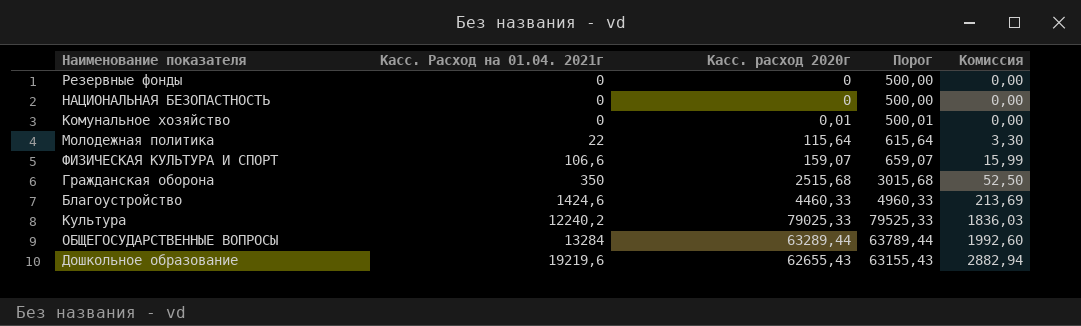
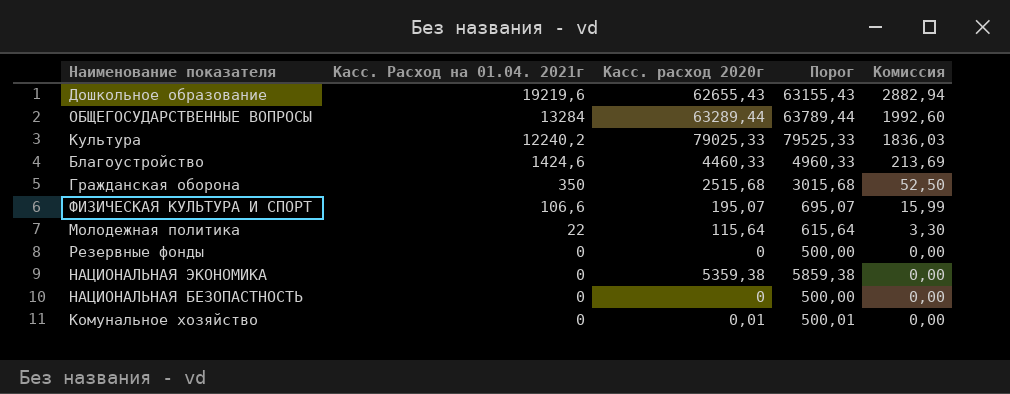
row order: Касс. Расход на 01.04. 2021г ascending -> Касс. Расход на 01.04. 2021г descending
ФИЗИЧЕСКАЯ КУЛЬТУРА И СПОРТ | Касс. расход 2020г: 159,07 -> 195,07
ФИЗИЧЕСКАЯ КУЛЬТУРА И СПОРТ | Порог: 659,07 -> 695,07
row НАЦИОНАЛЬНАЯ ЭКОНОМИКА: none -> 0 | 5359,38 | 5859,38 | 0,00

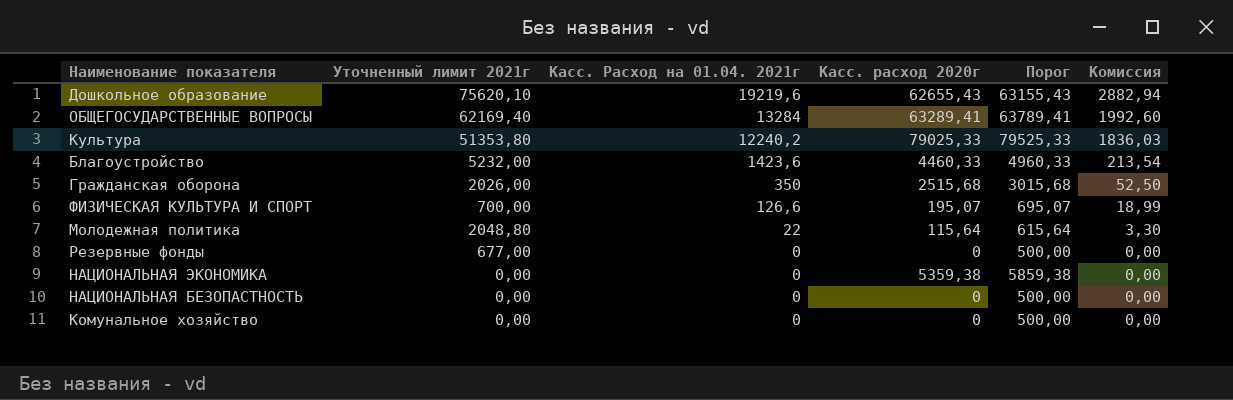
column Уточненный лимит 2021г | position: none -> 2
ОБЩЕГОСУДАРСТВЕННЫЕ ВОПРОСЫ | Касс. расход 2020г: 63289,44 -> 63289,41
ОБЩЕГОСУДАРСТВЕННЫЕ ВОПРОСЫ | Порог: 63789,44 -> 63789,41
Благоустройство | Касс. Расход на 01.04. 2021г: 1424,6 -> 1423,6
Благоустройство | Комиссия: 213,69 -> 213,54
ФИЗИЧЕСКАЯ КУЛЬТУРА И СПОРТ | Касс. Расход на 01.04. 2021г: 106,6 -> 126,6
ФИЗИЧЕСКАЯ КУЛЬТУРА И СПОРТ | Комиссия: 15,99 -> 18,99
Комунальное хозяйство | Касс. расход 2020г: 0,01 -> 0
Комунальное хозяйство | Порог: 500,01 -> 500,00

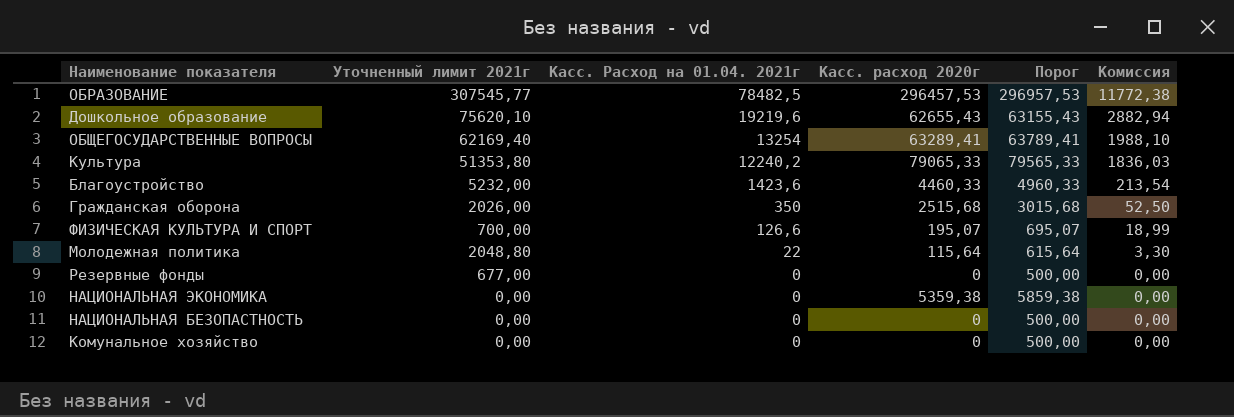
row ОБРАЗОВАНИЕ: none -> 307545,77 | 78482,5 | 296457,53 | 296957,53 | 11772,38
ОБЩЕГОСУДАРСТВЕННЫЕ ВОПРОСЫ | Касс. Расход на 01.04. 2021г: 13284 -> 13254
ОБЩЕГОСУДАРСТВЕННЫЕ ВОПРОСЫ | Комиссия: 1992,60 -> 1988,10
Культура | Касс. расход 2020г: 79025,33 -> 79065,33
Культура | Порог: 79525,33 -> 79565,33

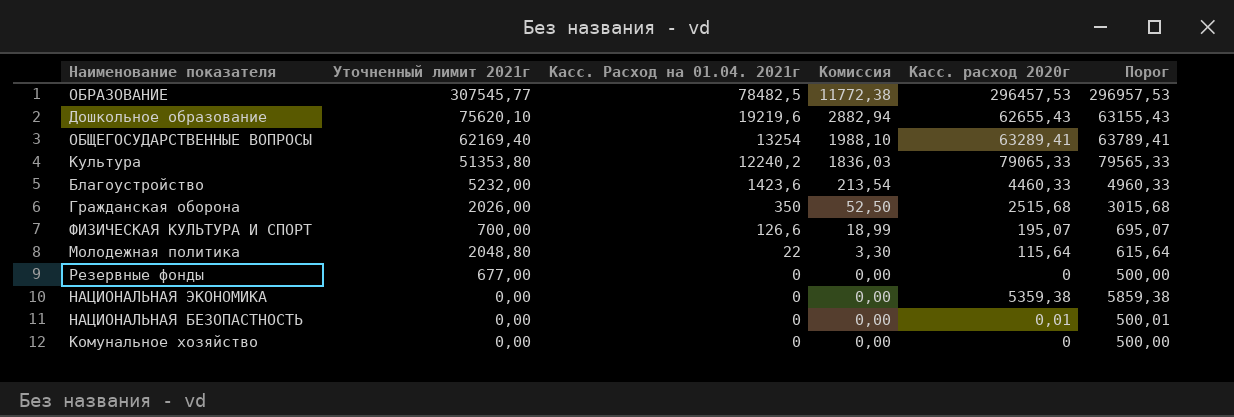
column Комиссия | position: 6 -> 4
НАЦИОНАЛЬНАЯ БЕЗОПАСТНОСТЬ | Касс. расход 2020г: 0 -> 0,01
НАЦИОНАЛЬНАЯ БЕЗОПАСТНОСТЬ | Порог: 500,00 -> 500,01

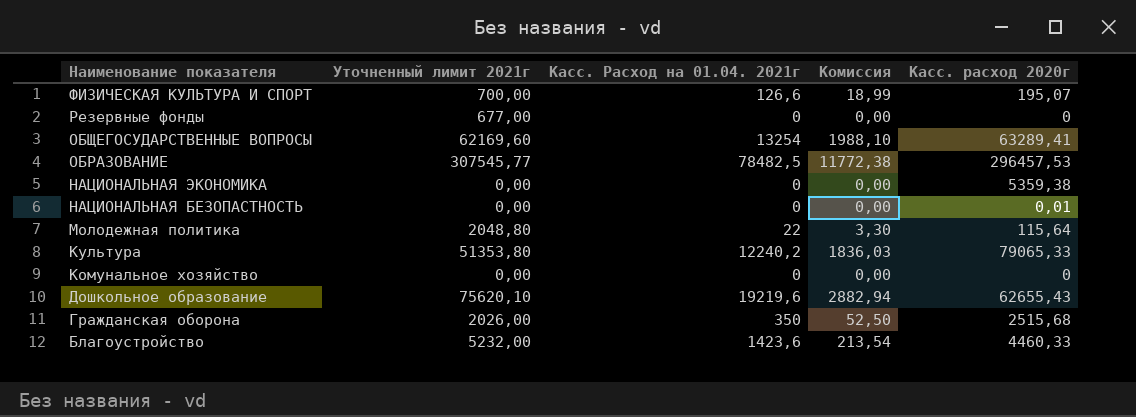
row order: Касс. Расход на 01.04. 2021г descending -> Наименование показателя descending
column Порог | formula: [Касс. расход 2020г] + 500 -> none
ОБЩЕГОСУДАРСТВЕННЫЕ ВОПРОСЫ | Уточненный лимит 2021г: 62169,40 -> 62169,60

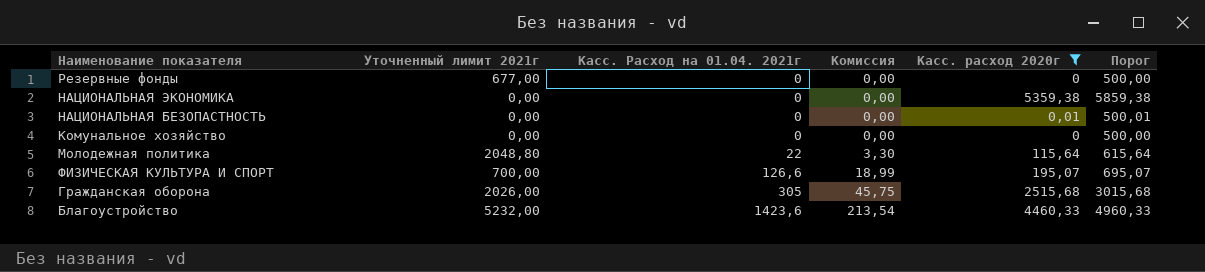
filter: none -> Касс. расход 2020г <= 5359,38
row order: Наименование показателя descending -> Касс. Расход на 01.04. 2021г ascending
column Порог | formula: none -> [Касс. расход 2020г] + 500
Гражданская оборона | Касс. Расход на 01.04. 2021г: 350 -> 305
Гражданская оборона | Комиссия: 52,50 -> 45,75

